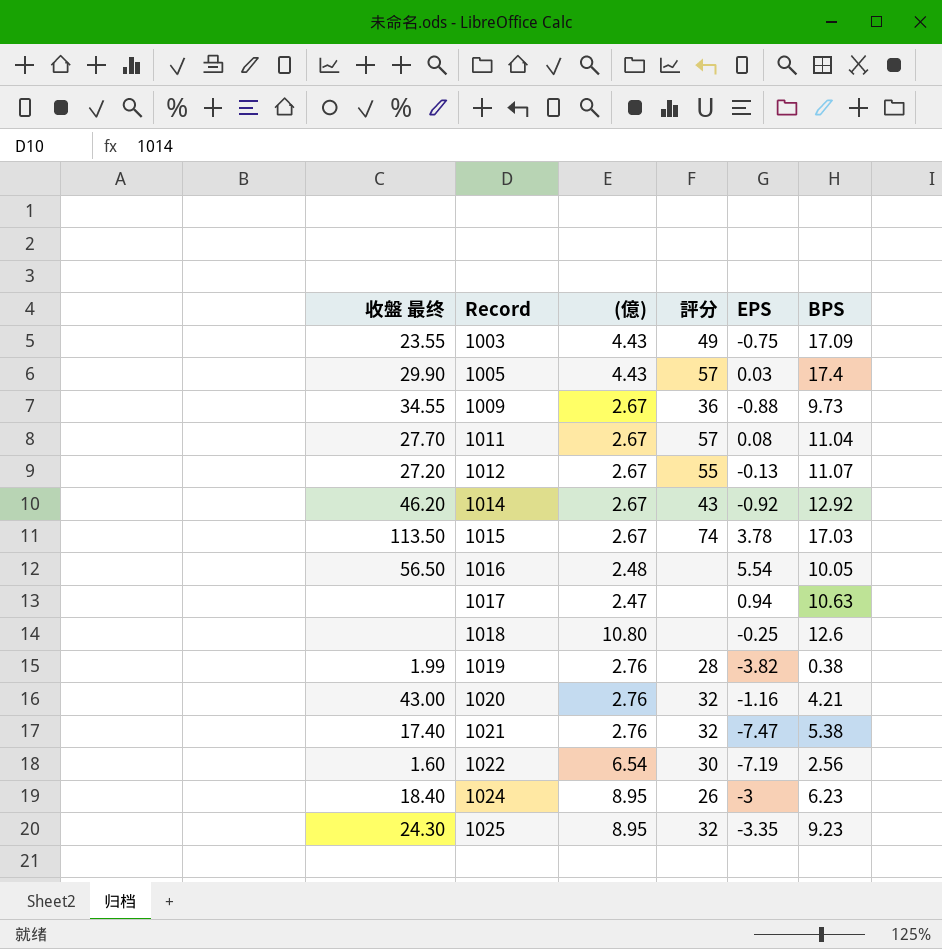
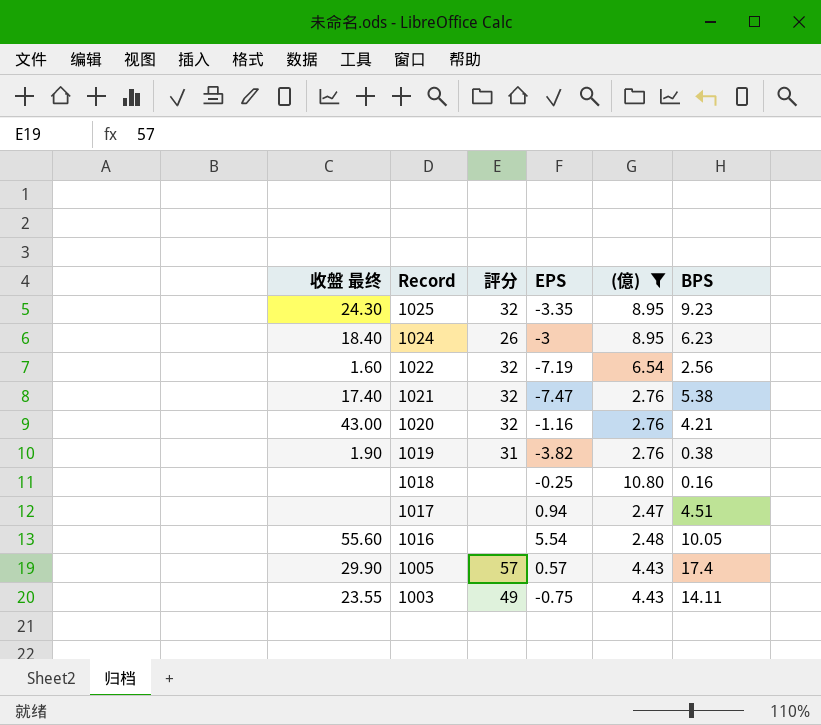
filter: none -> (億) != 2.67
row order: Record ascending -> Record descending
column (億) | position: 3 -> 5
1022 | 評分: 30 -> 32
1019 | 收盤 最终: 1.99 -> 1.90
1019 | 評分: 28 -> 31
1018 | BPS: 12.6 -> 0.16
1017 | BPS: 10.63 -> 4.51
1016 | 收盤 最终: 56.50 -> 55.60
1005 | EPS: 0.03 -> 0.57
1003 | BPS: 17.09 -> 14.11

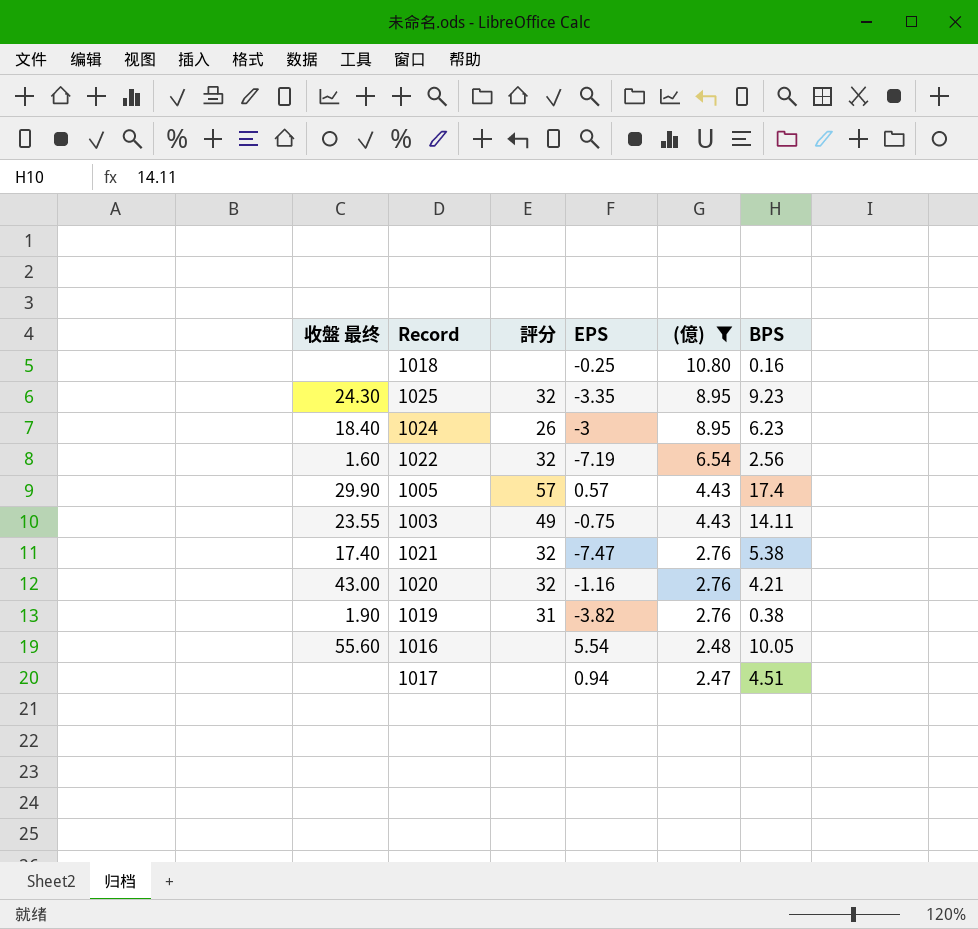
row order: Record descending -> (億) descending

